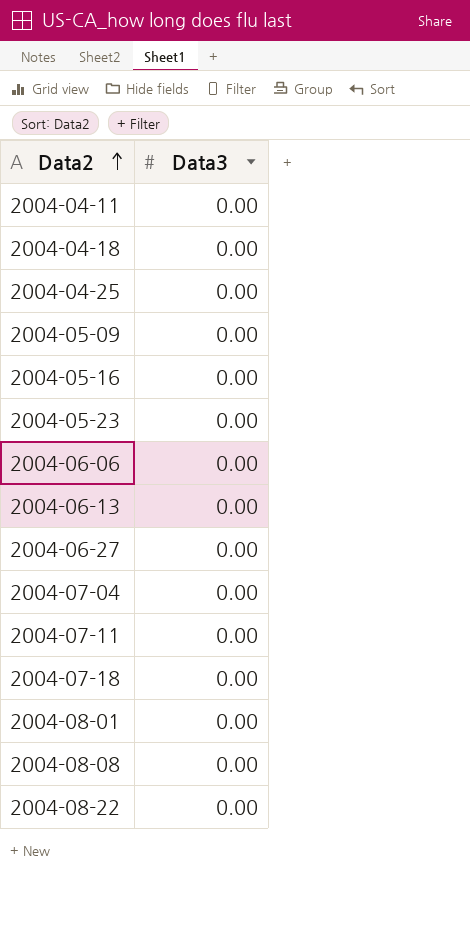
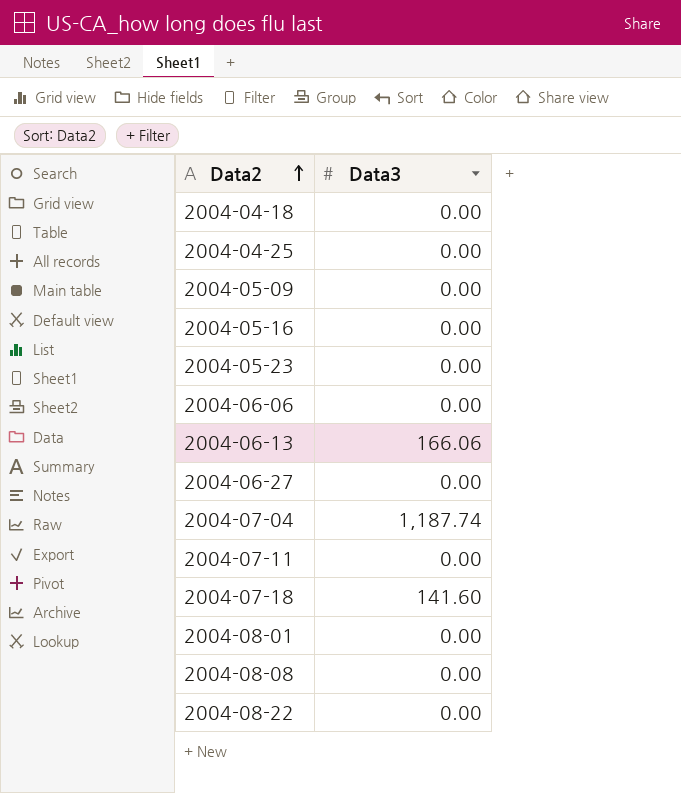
row 2004-04-11: 0.00 -> none
2004-06-13 | Data3: 0.00 -> 166.06
2004-07-04 | Data3: 0.00 -> 1,187.74
2004-07-18 | Data3: 0.00 -> 141.60

